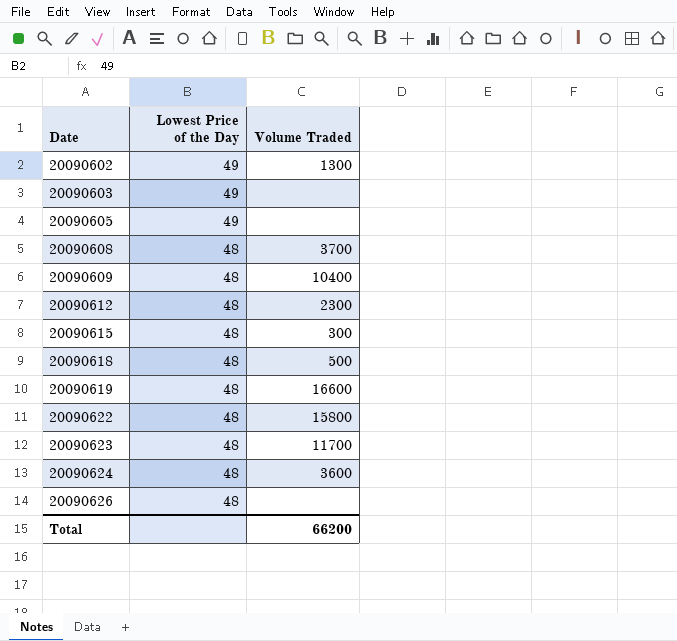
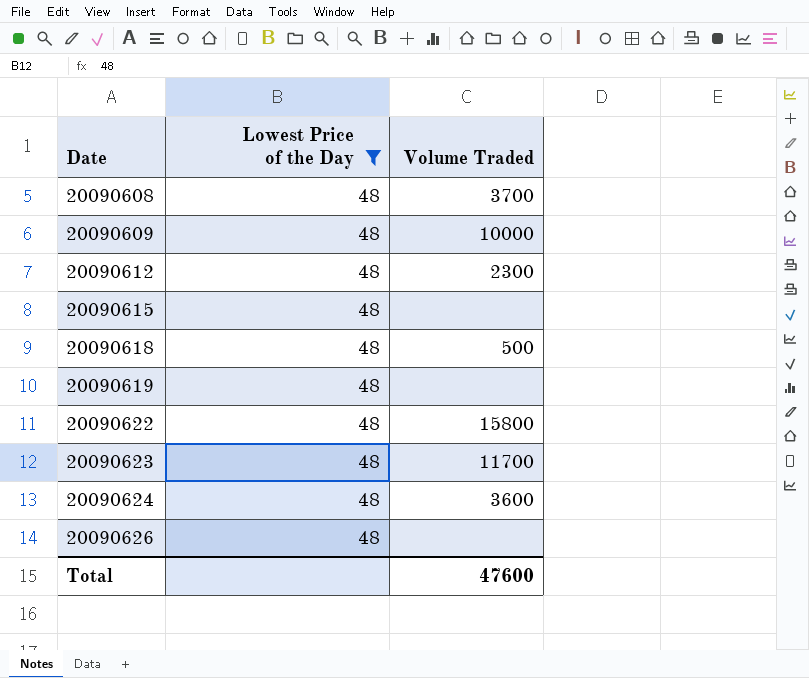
filter: none -> Lowest Price of the Day = 48
20090609 | Volume Traded: 10400 -> 10000
20090615 | Volume Traded: 300 -> none
20090619 | Volume Traded: 16600 -> none
Total | Volume Traded: 66200 -> 47600

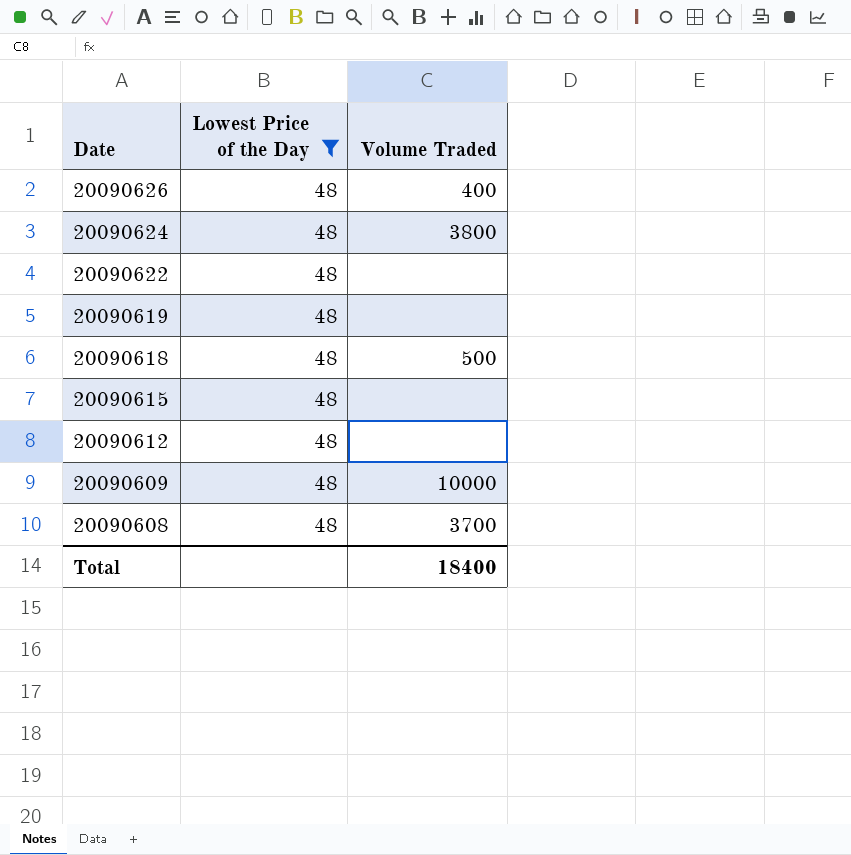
row order: Date ascending -> Date descending
row 20090623: 48 | 11700 -> none
20090626 | Volume Traded: none -> 400
20090624 | Volume Traded: 3600 -> 3800
20090622 | Volume Traded: 15800 -> none
20090612 | Volume Traded: 2300 -> none
Total | Volume Traded: 47600 -> 18400

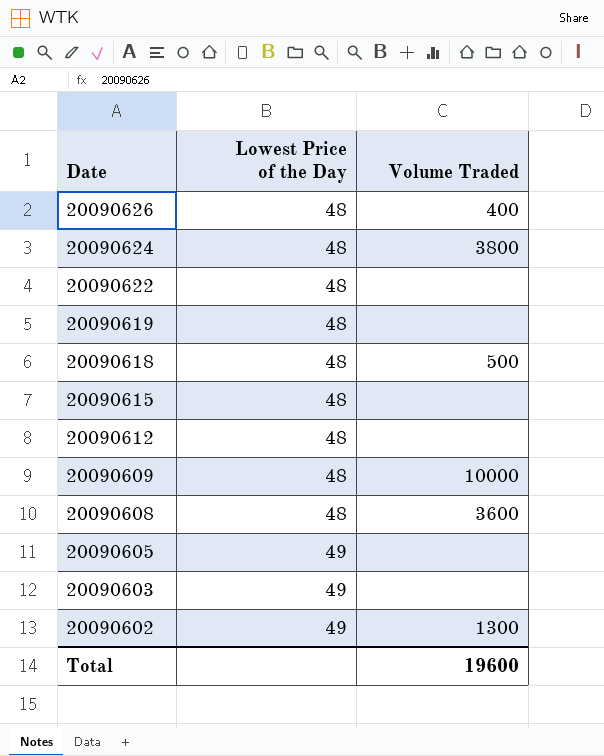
filter: Lowest Price of the Day = 48 -> none
20090608 | Volume Traded: 3700 -> 3600
Total | Volume Traded: 18400 -> 19600

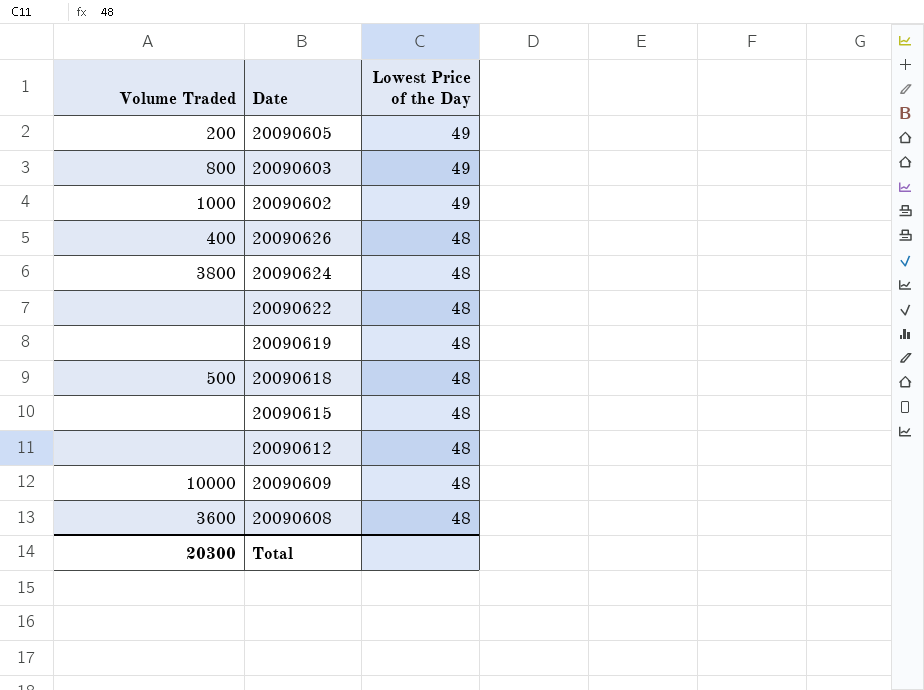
row order: Date descending -> Lowest Price of the Day descending
column Volume Traded | position: 3 -> 1
20090605 | Volume Traded: none -> 200
20090603 | Volume Traded: none -> 800
20090602 | Volume Traded: 1300 -> 1000
Total | Volume Traded: 19600 -> 20300

